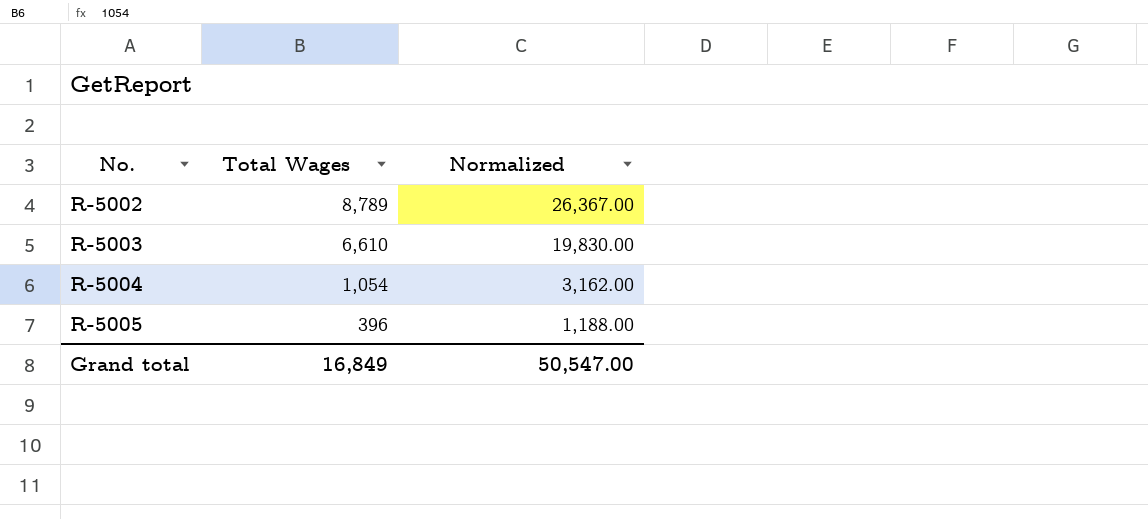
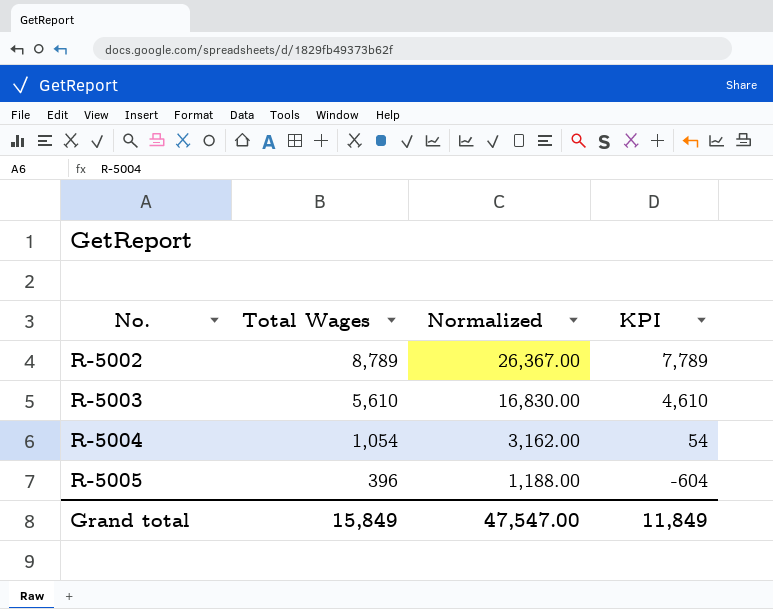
column KPI | formula: none -> [Total Wages] - 1000
R-5003 | Total Wages: 6,610 -> 5,610
R-5003 | Normalized: 19,830.00 -> 16,830.00
Grand total | Total Wages: 16,849 -> 15,849
Grand total | Normalized: 50,547.00 -> 47,547.00

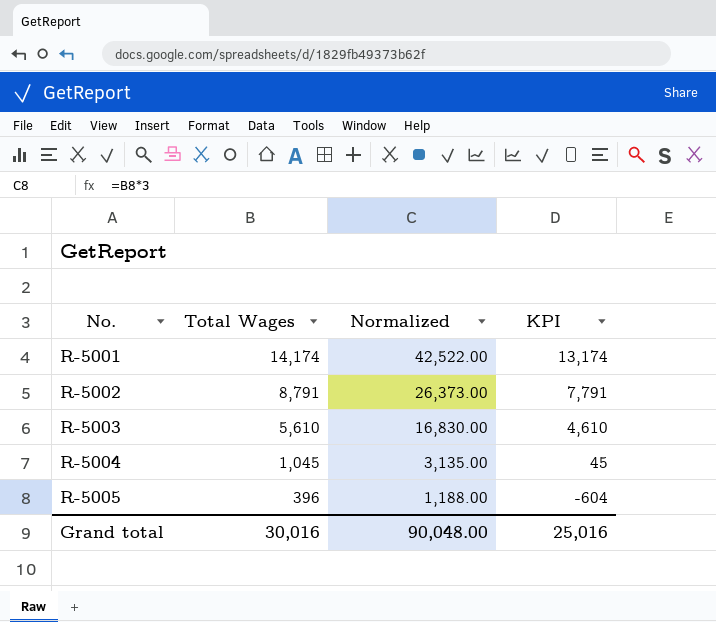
row R-5001: none -> 14,174 | 42,522.00 | 13,174
R-5002 | Total Wages: 8,789 -> 8,791
R-5002 | Normalized: 26,367.00 -> 26,373.00
R-5002 | KPI: 7,789 -> 7,791
R-5004 | Total Wages: 1,054 -> 1,045
R-5004 | Normalized: 3,162.00 -> 3,135.00
R-5004 | KPI: 54 -> 45
Grand total | Total Wages: 15,849 -> 30,016
Grand total | Normalized: 47,547.00 -> 90,048.00
Grand total | KPI: 11,849 -> 25,016

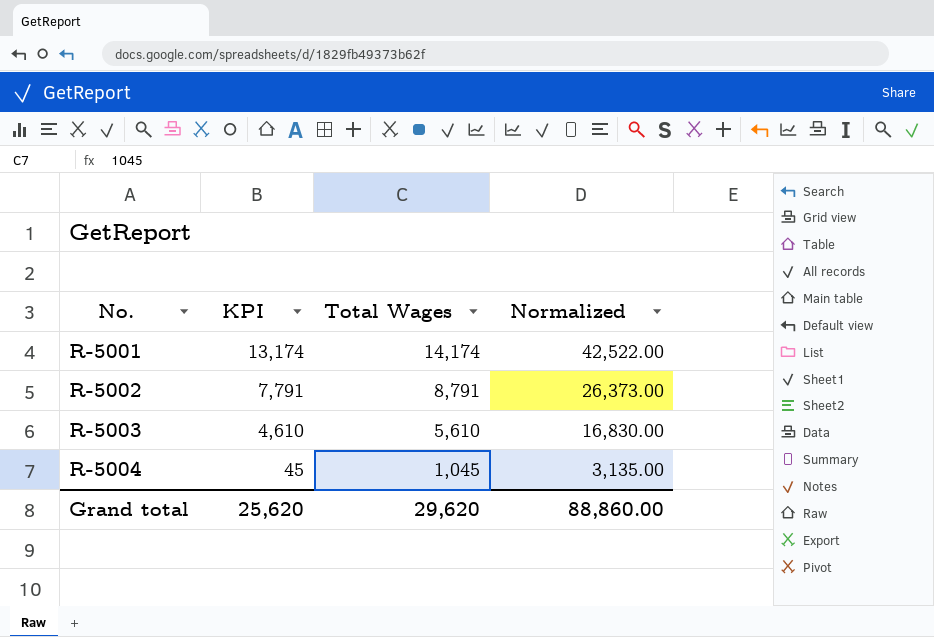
column KPI | position: 4 -> 2
row R-5005: 396 | 1,188.00 | -604 -> none
Grand total | KPI: 25,016 -> 25,620
Grand total | Total Wages: 30,016 -> 29,620
Grand total | Normalized: 90,048.00 -> 88,860.00

